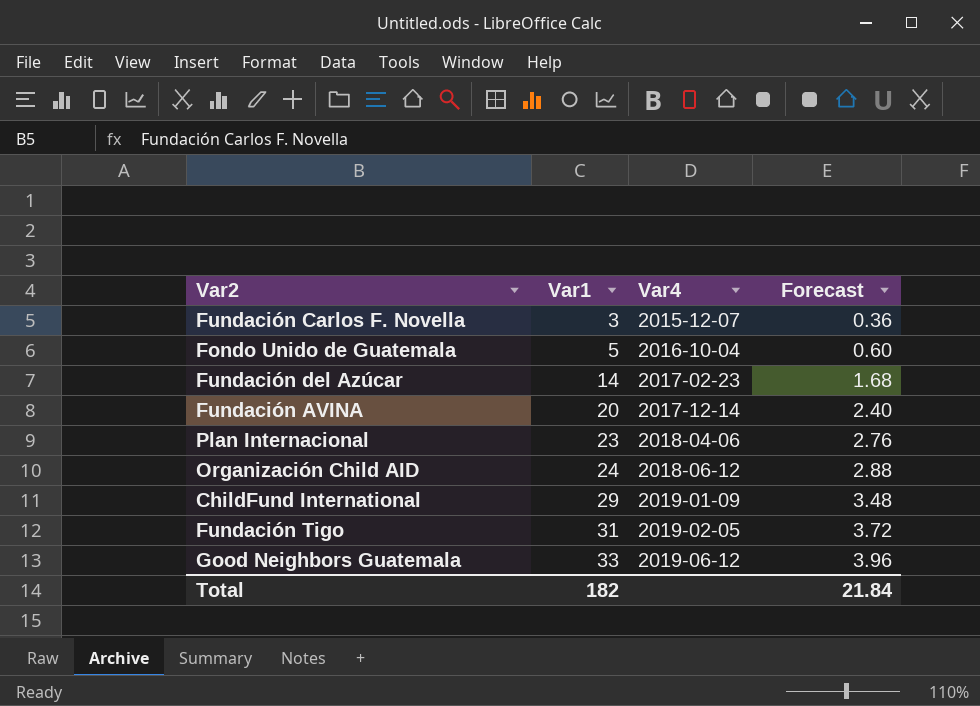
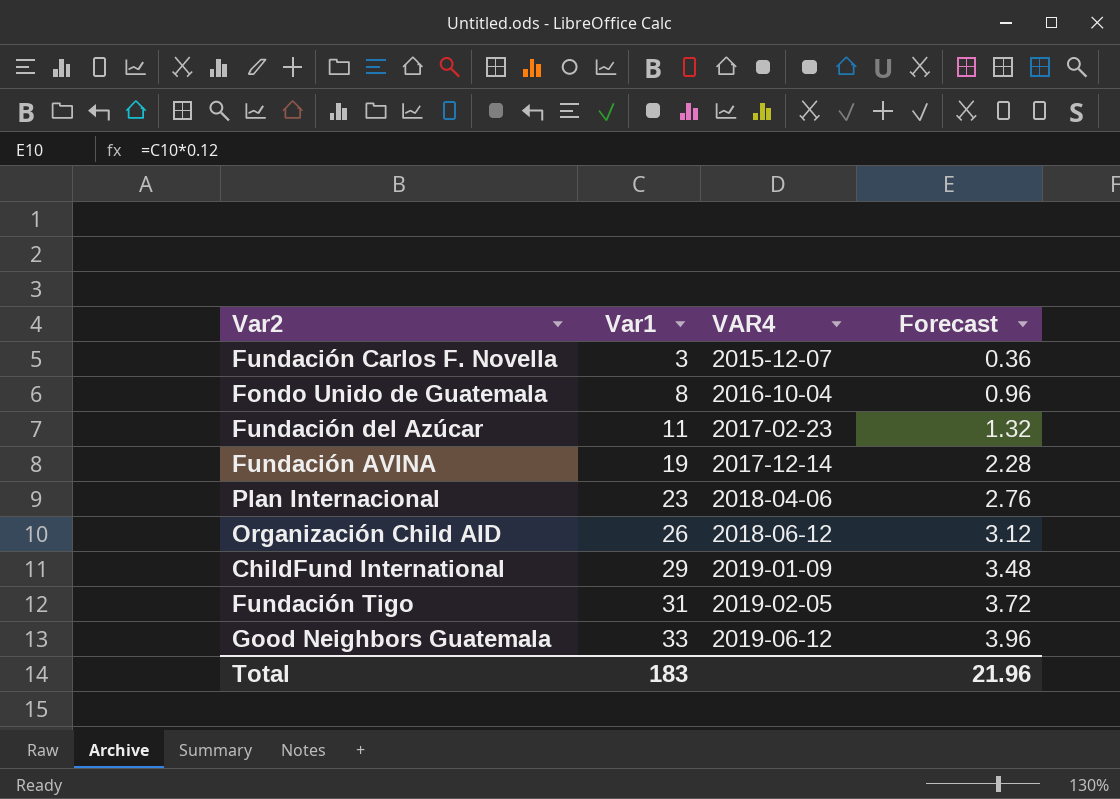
column name: Var4 -> VAR4
Fondo Unido de Guatemala | Var1: 5 -> 8
Fondo Unido de Guatemala | Forecast: 0.60 -> 0.96
Fundación del Azúcar | Var1: 14 -> 11
Fundación del Azúcar | Forecast: 1.68 -> 1.32
Fundación AVINA | Var1: 20 -> 19
Fundación AVINA | Forecast: 2.40 -> 2.28
Organización Child AID | Var1: 24 -> 26
Organización Child AID | Forecast: 2.88 -> 3.12
Total | Var1: 182 -> 183
Total | Forecast: 21.84 -> 21.96

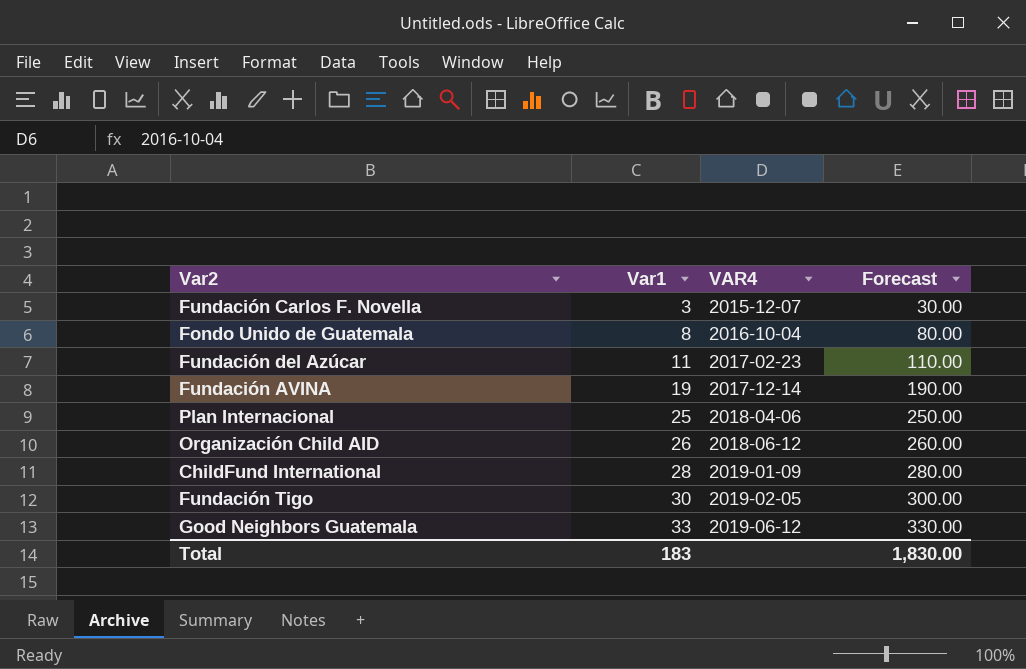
column Forecast | formula: [Var1] * 0.12 -> [Var1] * 10
Plan Internacional | Var1: 23 -> 25
ChildFund International | Var1: 29 -> 28
Fundación Tigo | Var1: 31 -> 30
Total | Forecast: 21.96 -> 1,830.00

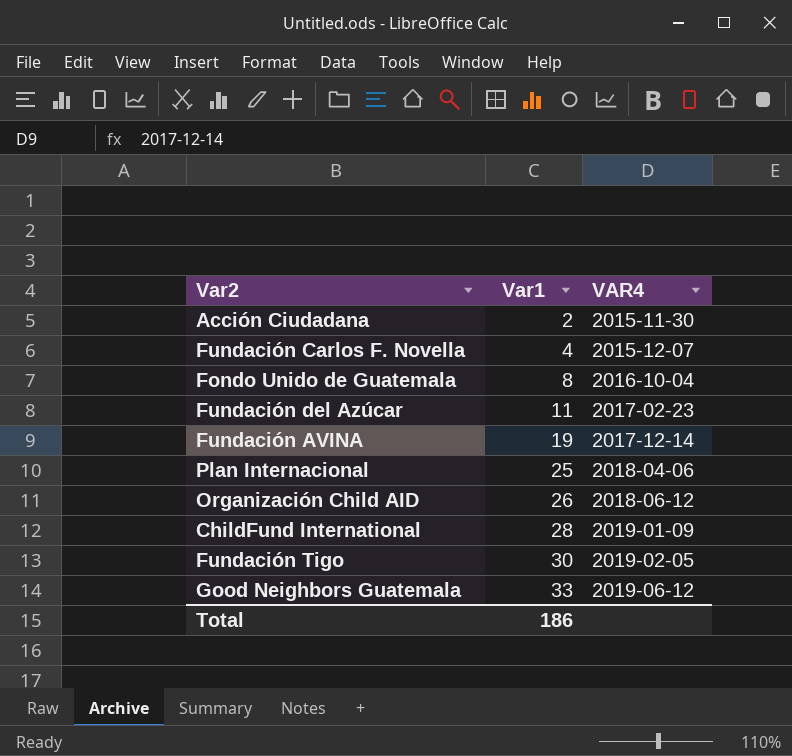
column Forecast | formula: [Var1] * 10 -> none
row Acción Ciudadana: none -> 2 | 2015-11-30
Fundación Carlos F. Novella | Var1: 3 -> 4
Total | Var1: 183 -> 186

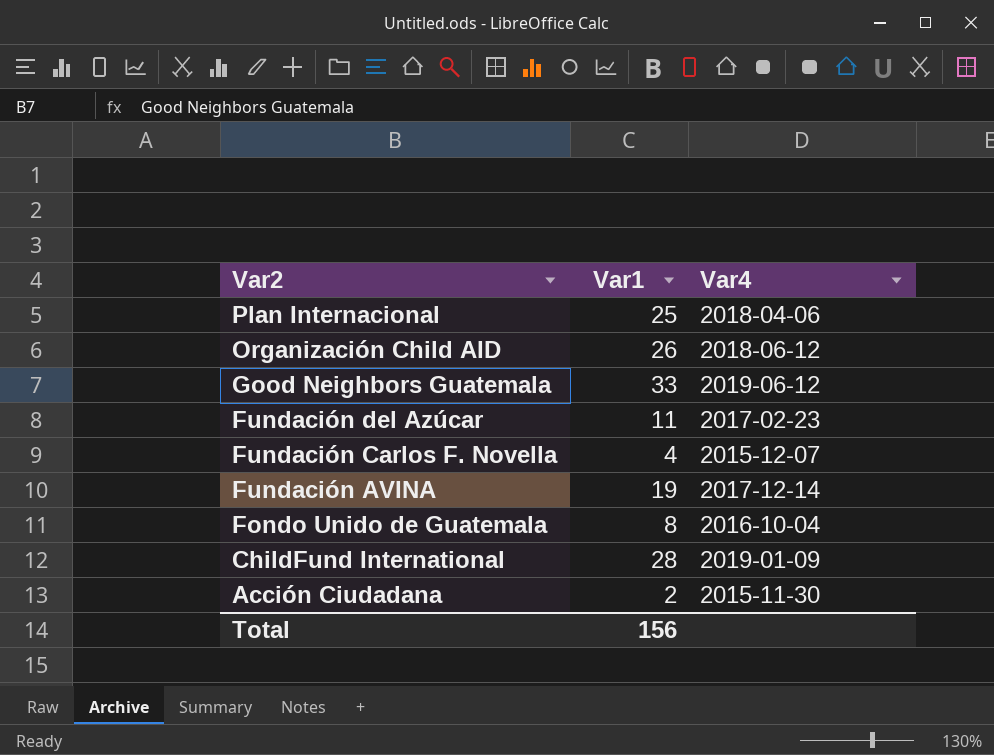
row order: Var1 ascending -> Var2 descending
column name: VAR4 -> Var4
row Fundación Tigo: 30 | 2019-02-05 -> none
Total | Var1: 186 -> 156

